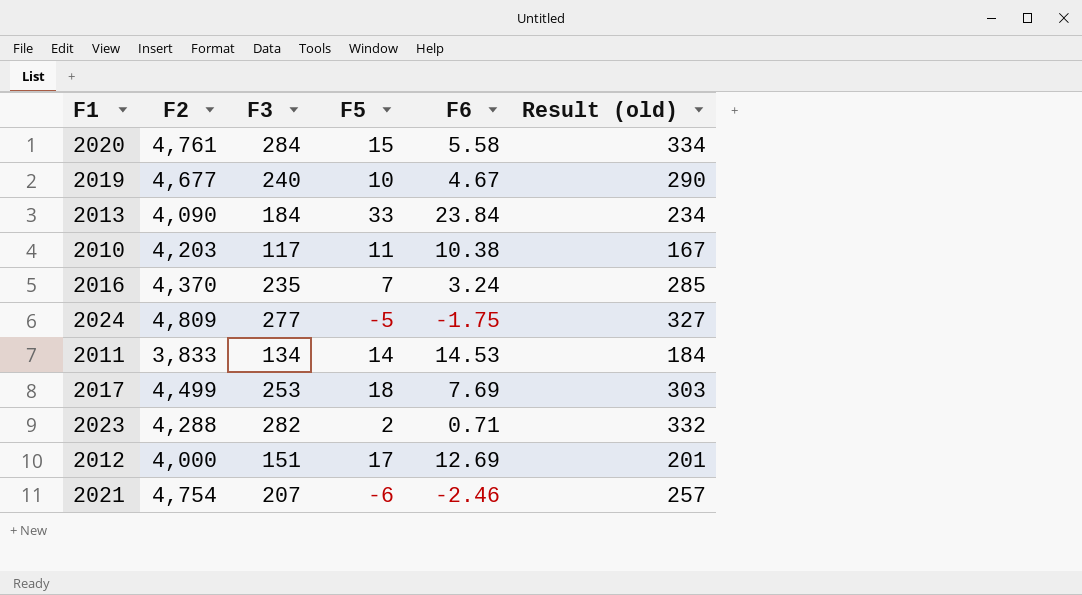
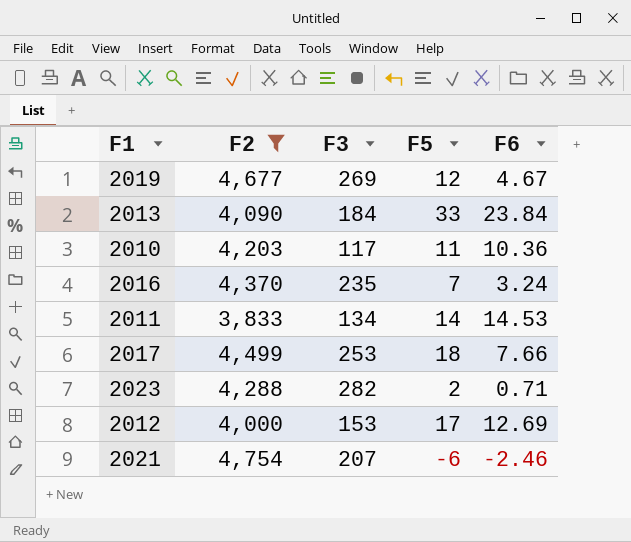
filter: none -> F2 <= 4,754
column Result (old) | formula: [F3] + 50 -> none
2019 | F3: 240 -> 269
2019 | F5: 10 -> 12
2010 | F6: 10.38 -> 10.36
2017 | F6: 7.69 -> 7.66
2012 | F3: 151 -> 153

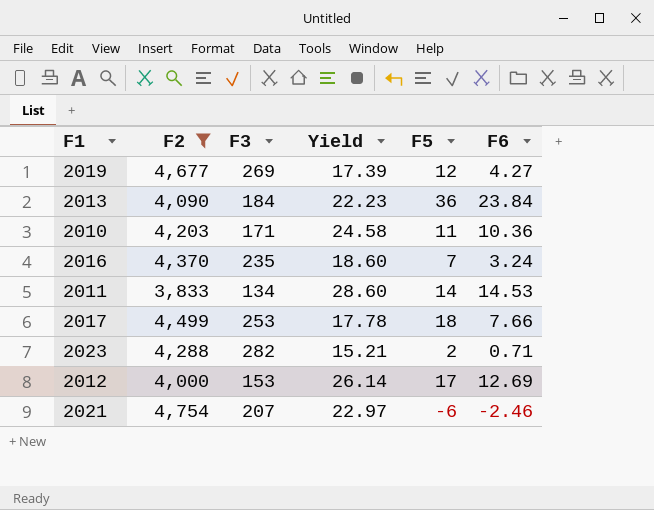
column Yield | formula: none -> [F2] / [F3]
2019 | F6: 4.67 -> 4.27
2013 | F5: 33 -> 36
2010 | F3: 117 -> 171

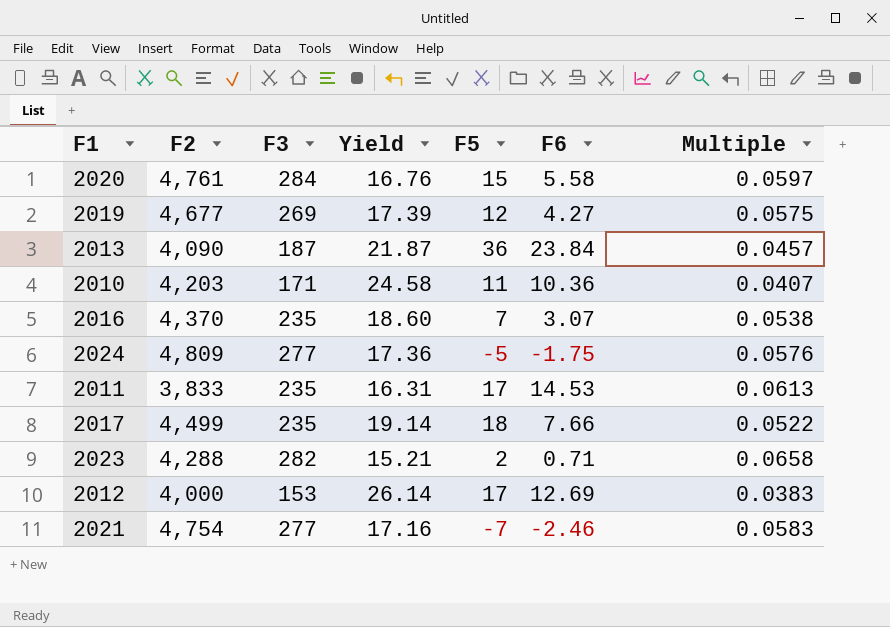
filter: F2 <= 4,754 -> none
column Multiple | formula: none -> [F3] / [F2]
2013 | F3: 184 -> 187
2013 | Yield: 22.23 -> 21.87
2016 | F6: 3.24 -> 3.07
2011 | F3: 134 -> 235
2011 | Yield: 28.60 -> 16.31
2011 | F5: 14 -> 17
2017 | F3: 253 -> 235
2017 | Yield: 17.78 -> 19.14
2021 | F3: 207 -> 277
2021 | Yield: 22.97 -> 17.16
2021 | F5: -6 -> -7

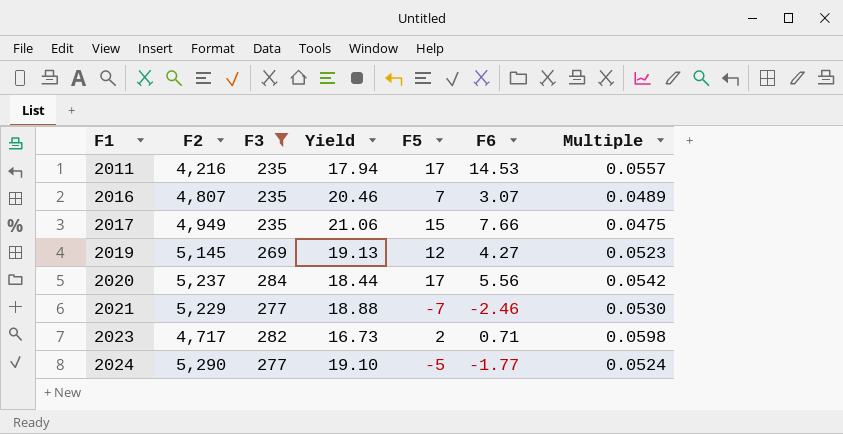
filter: none -> F3 >= 235
row order: none -> F1 ascending
2011 | F2: 3,833 -> 4,216
2011 | Yield: 16.31 -> 17.94
2011 | Multiple: 0.0613 -> 0.0557
2016 | F2: 4,370 -> 4,807
2016 | Yield: 18.60 -> 20.46
2016 | Multiple: 0.0538 -> 0.0489
2017 | F2: 4,499 -> 4,949
2017 | Yield: 19.14 -> 21.06
2017 | F5: 18 -> 15
2017 | Multiple: 0.0522 -> 0.0475
2019 | F2: 4,677 -> 5,145
2019 | Yield: 17.39 -> 19.13
2019 | Multiple: 0.0575 -> 0.0523
2020 | F2: 4,761 -> 5,237
2020 | Yield: 16.76 -> 18.44
2020 | F5: 15 -> 17
2020 | F6: 5.58 -> 5.56
2020 | Multiple: 0.0597 -> 0.0542
2021 | F2: 4,754 -> 5,229
2021 | Yield: 17.16 -> 18.88
2021 | Multiple: 0.0583 -> 0.0530
2023 | F2: 4,288 -> 4,717
2023 | Yield: 15.21 -> 16.73
2023 | Multiple: 0.0658 -> 0.0598
2024 | F2: 4,809 -> 5,290
2024 | Yield: 17.36 -> 19.10
2024 | F6: -1.75 -> -1.77
2024 | Multiple: 0.0576 -> 0.0524

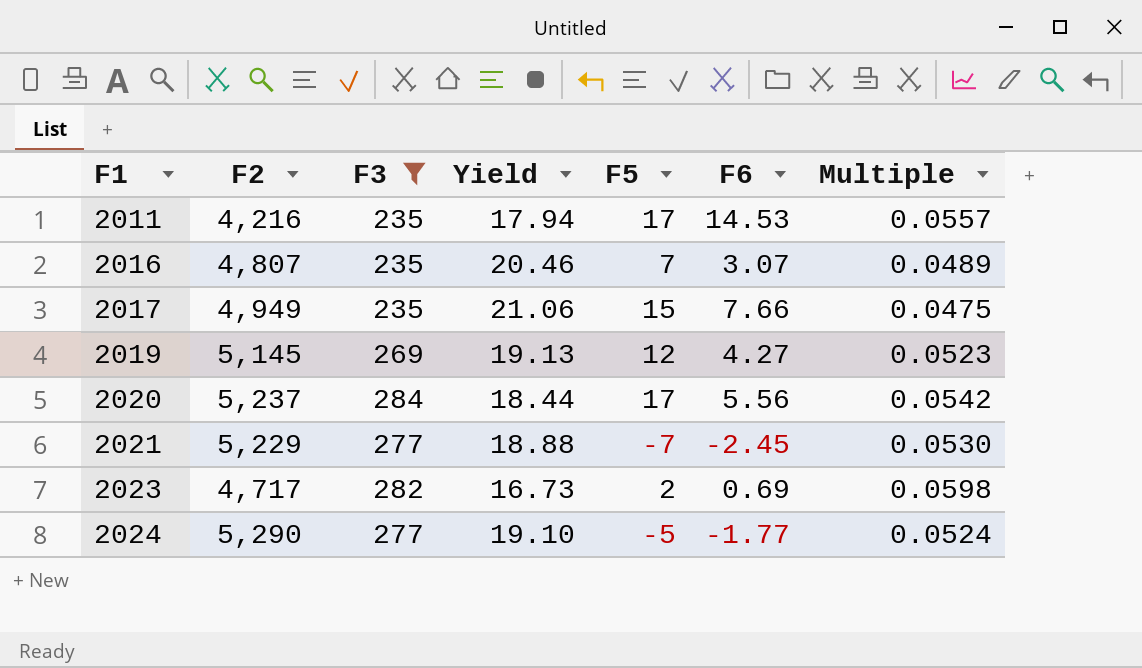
2021 | F6: -2.46 -> -2.45
2023 | F6: 0.71 -> 0.69

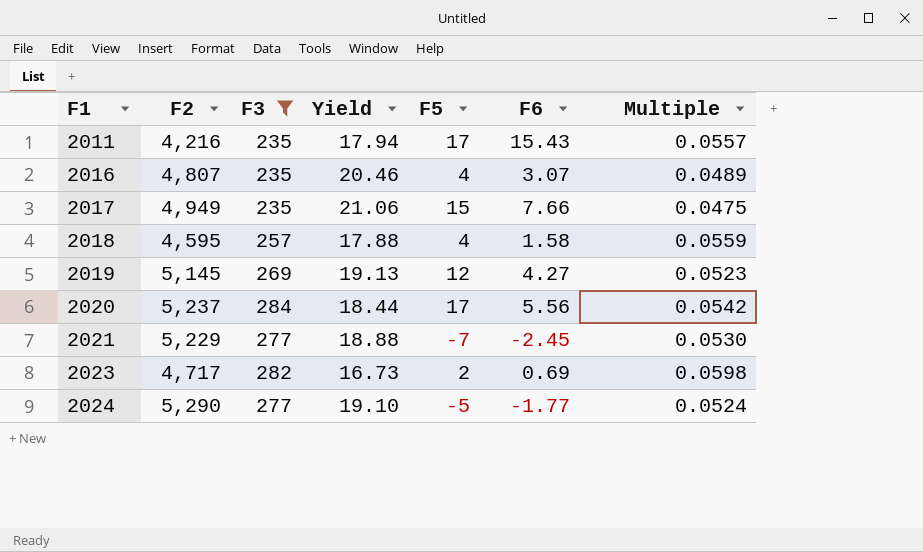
2011 | F6: 14.53 -> 15.43
2016 | F5: 7 -> 4
row 2018: none -> 4,595 | 257 | 17.88 | 4 | 1.58 | 0.0559

